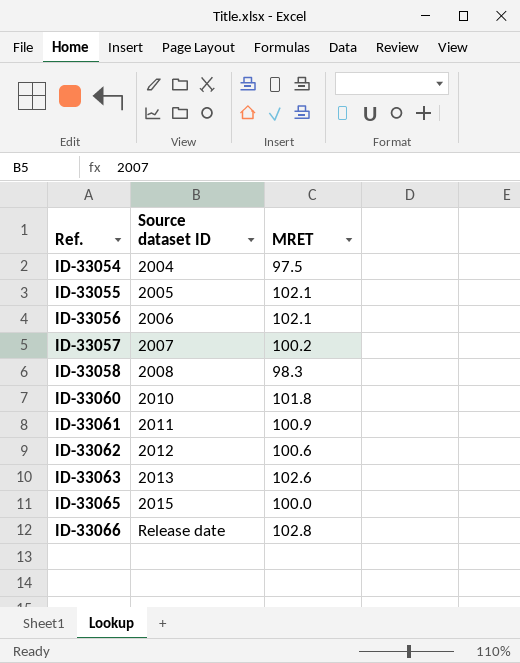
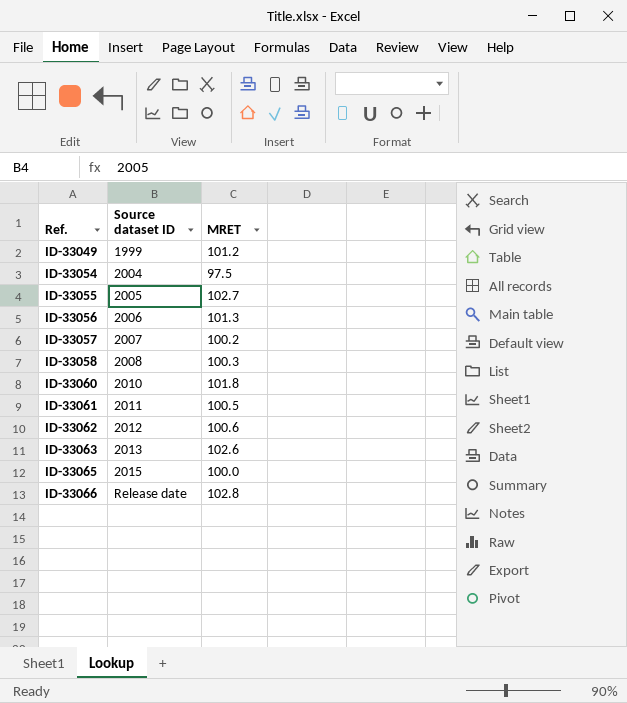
row ID-33049: none -> 1999 | 101.2
ID-33055 | MRET: 102.1 -> 102.7
ID-33056 | MRET: 102.1 -> 101.3
ID-33058 | MRET: 98.3 -> 100.3
ID-33061 | MRET: 100.9 -> 100.5

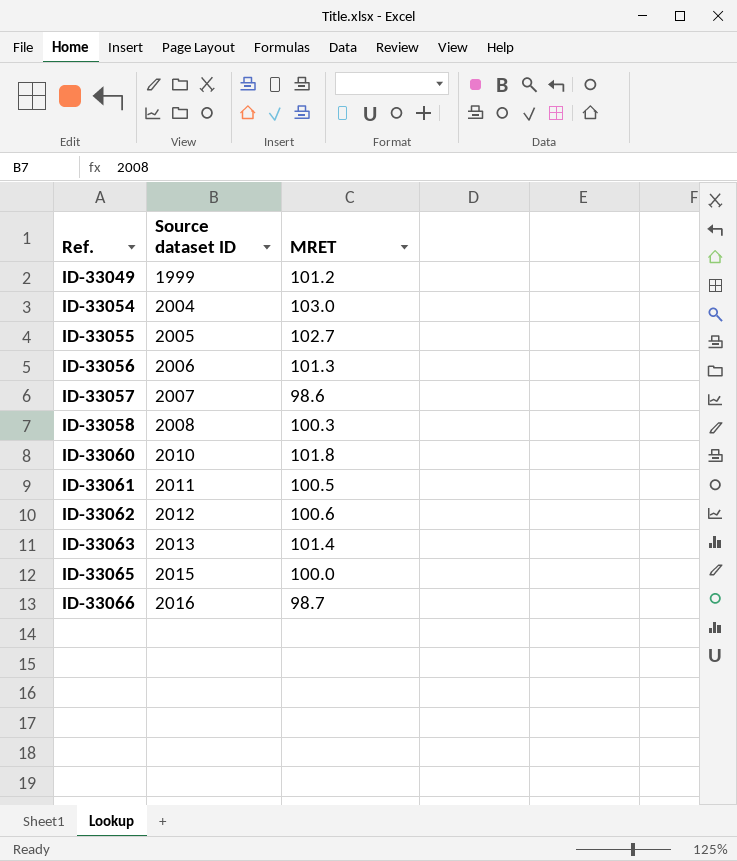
ID-33054 | MRET: 97.5 -> 103.0
ID-33057 | MRET: 100.2 -> 98.6
ID-33063 | MRET: 102.6 -> 101.4
ID-33066 | Source dataset ID: Release date -> 2016
ID-33066 | MRET: 102.8 -> 98.7

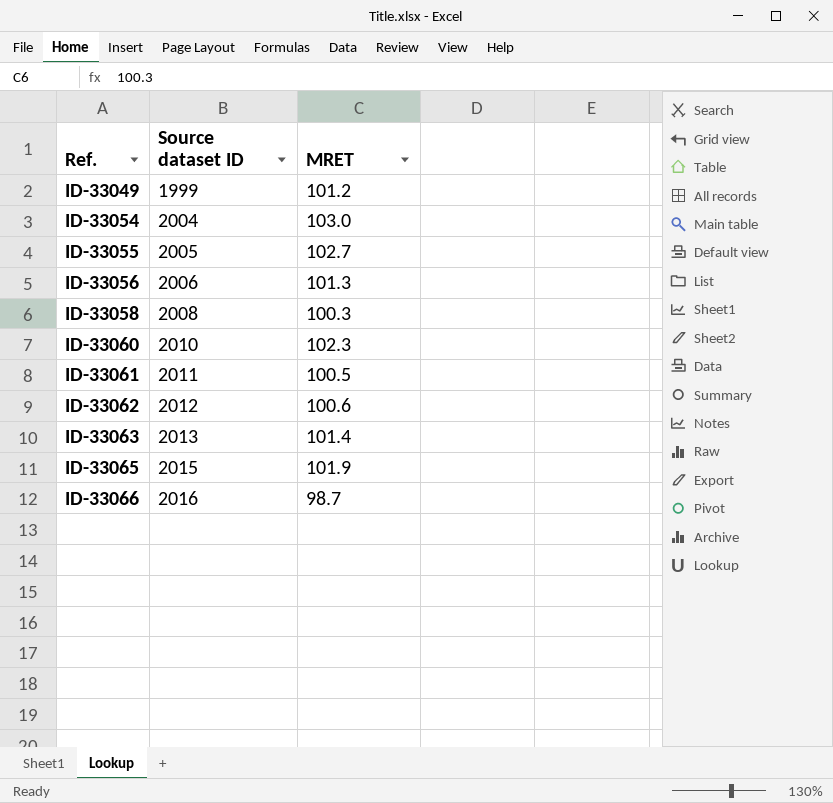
row ID-33057: 2007 | 98.6 -> none
ID-33060 | MRET: 101.8 -> 102.3
ID-33065 | MRET: 100.0 -> 101.9

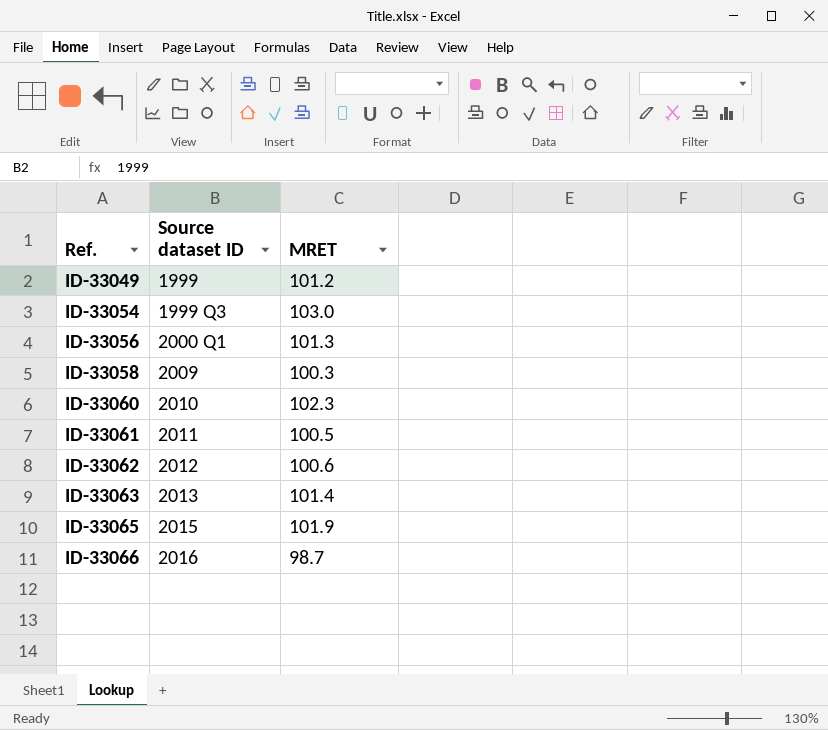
row ID-33055: 2005 | 102.7 -> none
ID-33054 | Source dataset ID: 2004 -> 1999 Q3
ID-33056 | Source dataset ID: 2006 -> 2000 Q1
ID-33058 | Source dataset ID: 2008 -> 2009

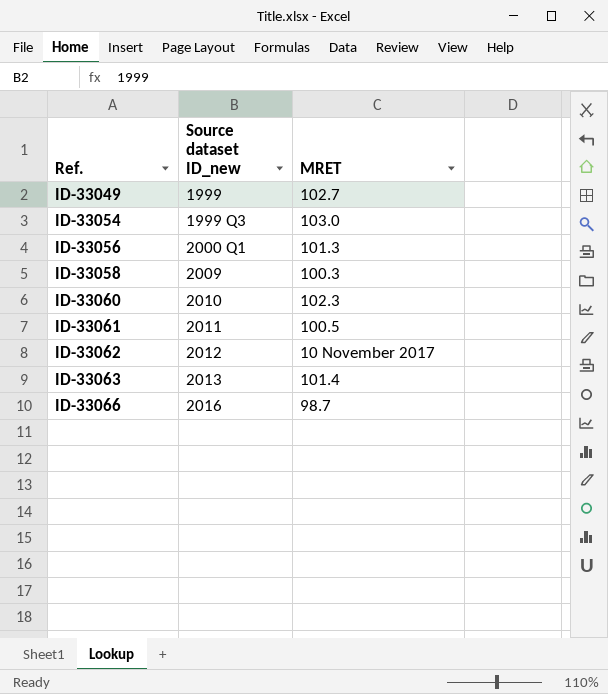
column name: Source dataset ID -> Source dataset ID_new
row ID-33065: 2015 | 101.9 -> none
ID-33049 | MRET: 101.2 -> 102.7
ID-33062 | MRET: 100.6 -> 10 November 2017

